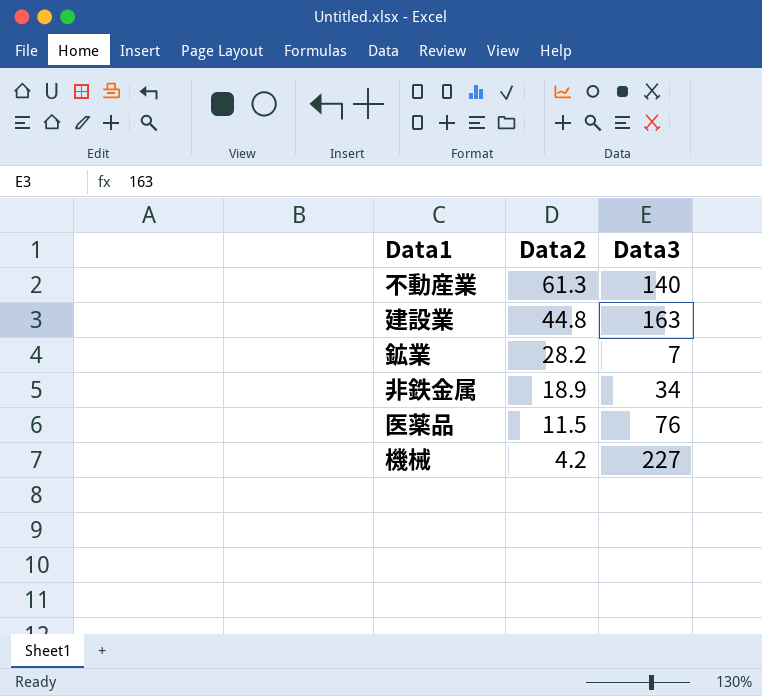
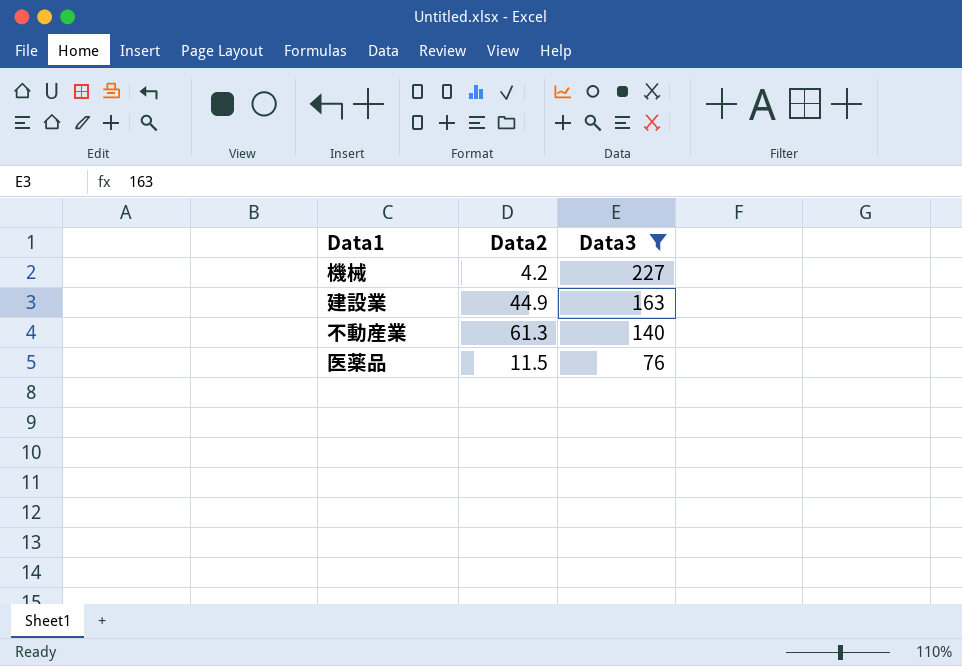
filter: none -> Data3 >= 76
row order: Data2 descending -> Data3 descending
建設業 | Data2: 44.8 -> 44.9

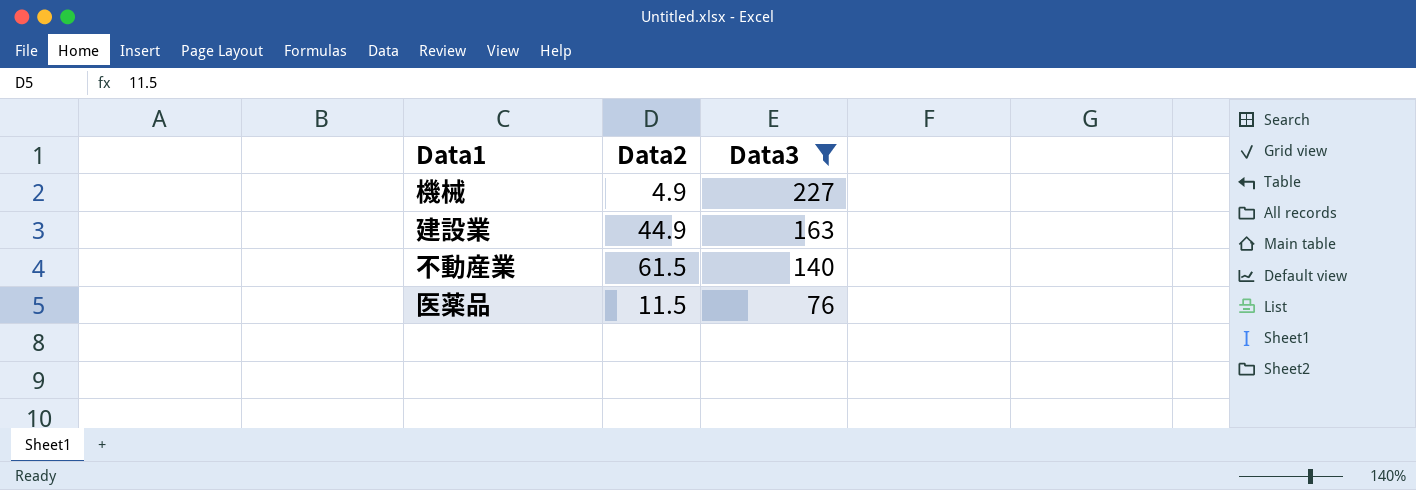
機械 | Data2: 4.2 -> 4.9
不動産業 | Data2: 61.3 -> 61.5

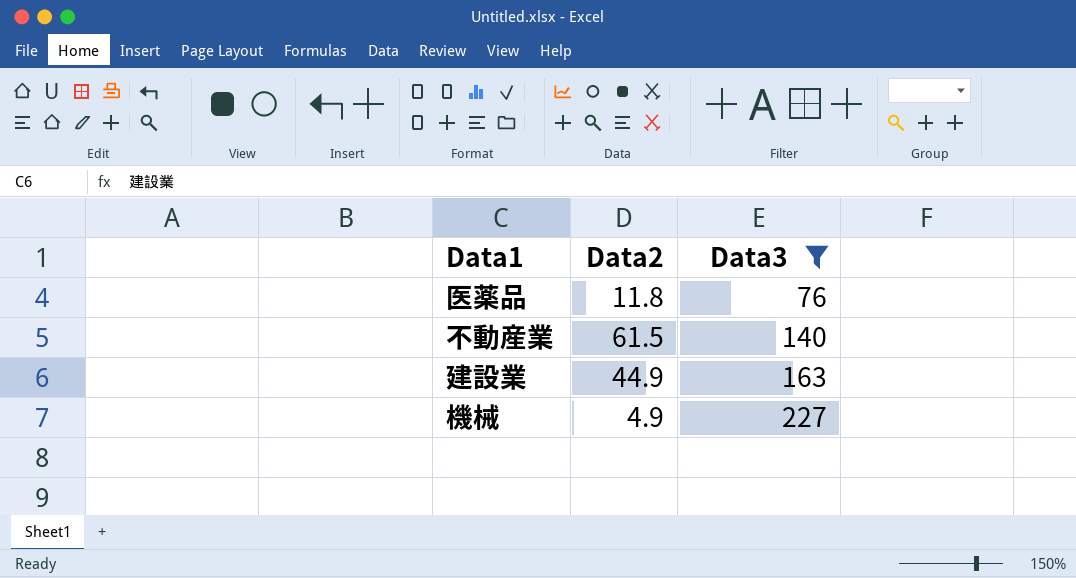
row order: Data3 descending -> Data3 ascending
医薬品 | Data2: 11.5 -> 11.8

